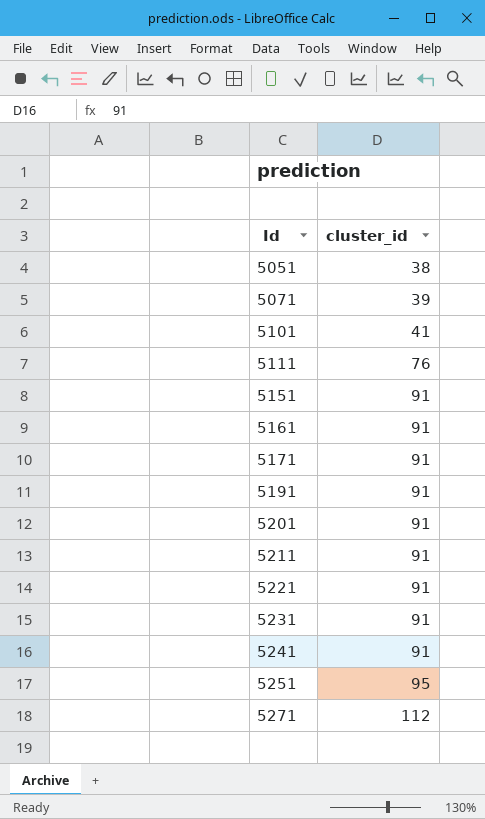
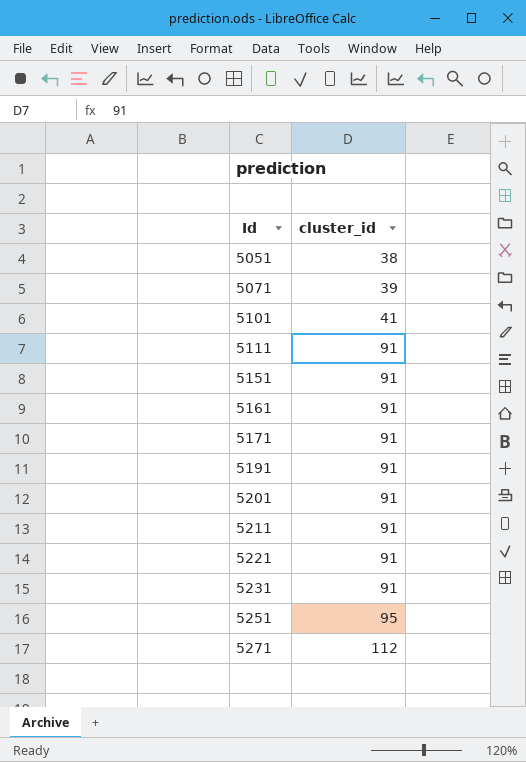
row 5241: 91 -> none
5111 | cluster_id: 76 -> 91

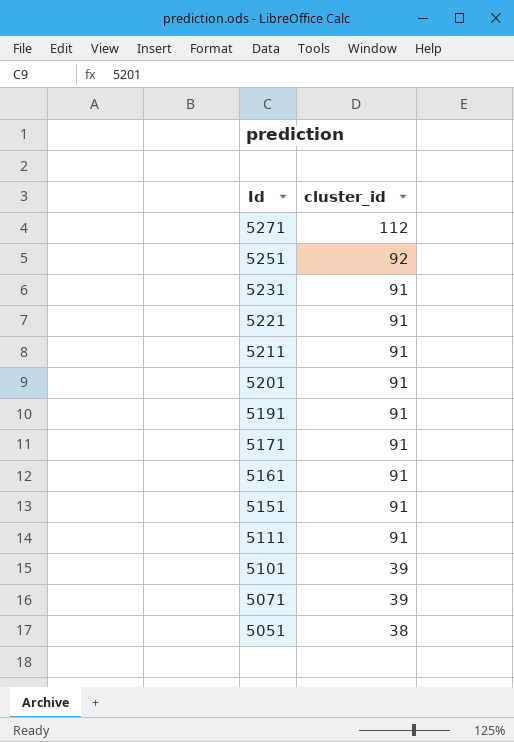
row order: Id ascending -> Id descending
5251 | cluster_id: 95 -> 92
5101 | cluster_id: 41 -> 39

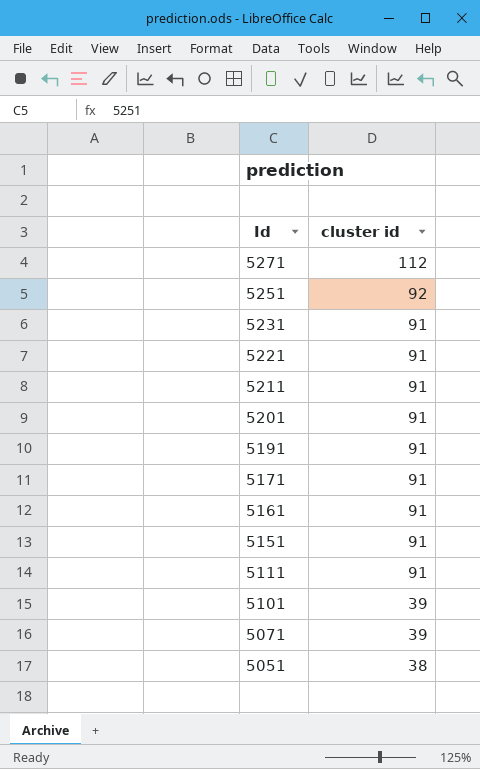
column name: cluster_id -> cluster id

